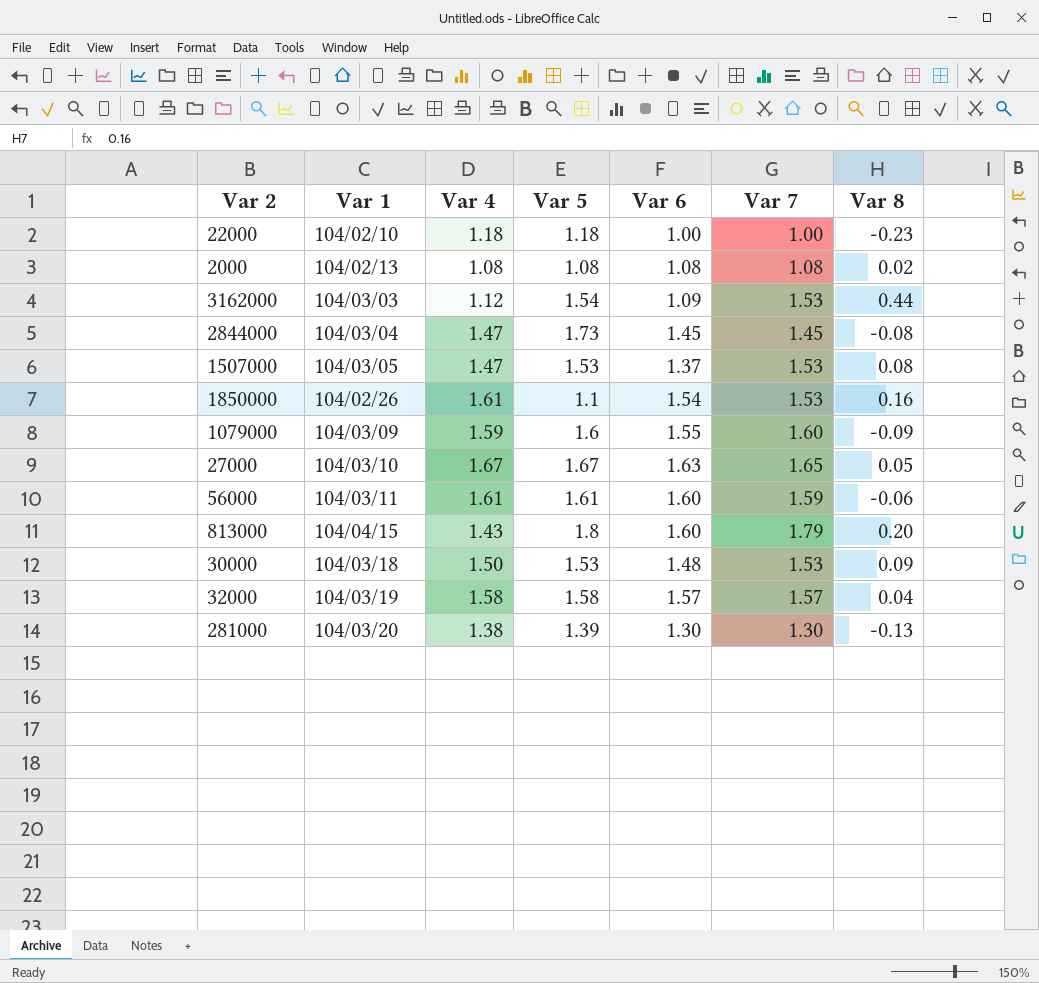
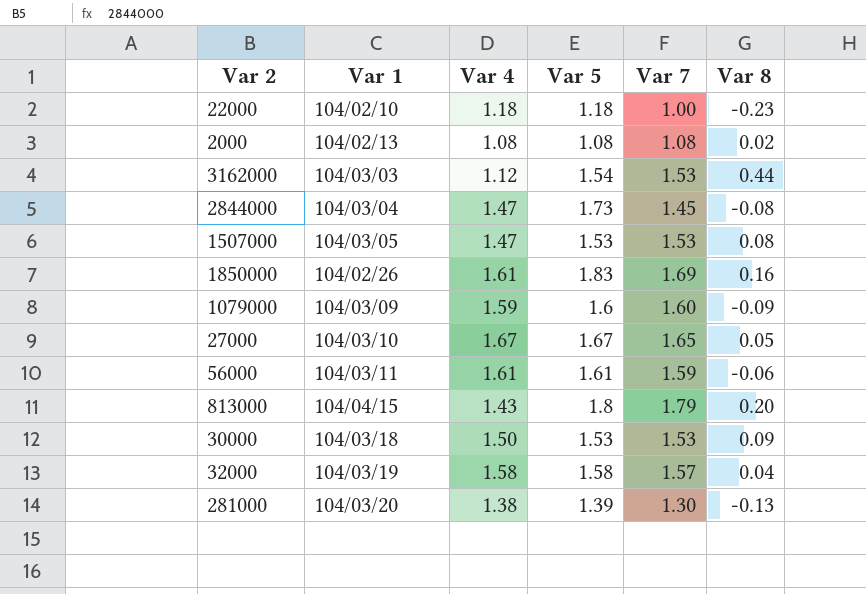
column Var 6 | position: 5 -> none
1850000 | Var 5: 1.1 -> 1.83
1850000 | Var 7: 1.53 -> 1.69

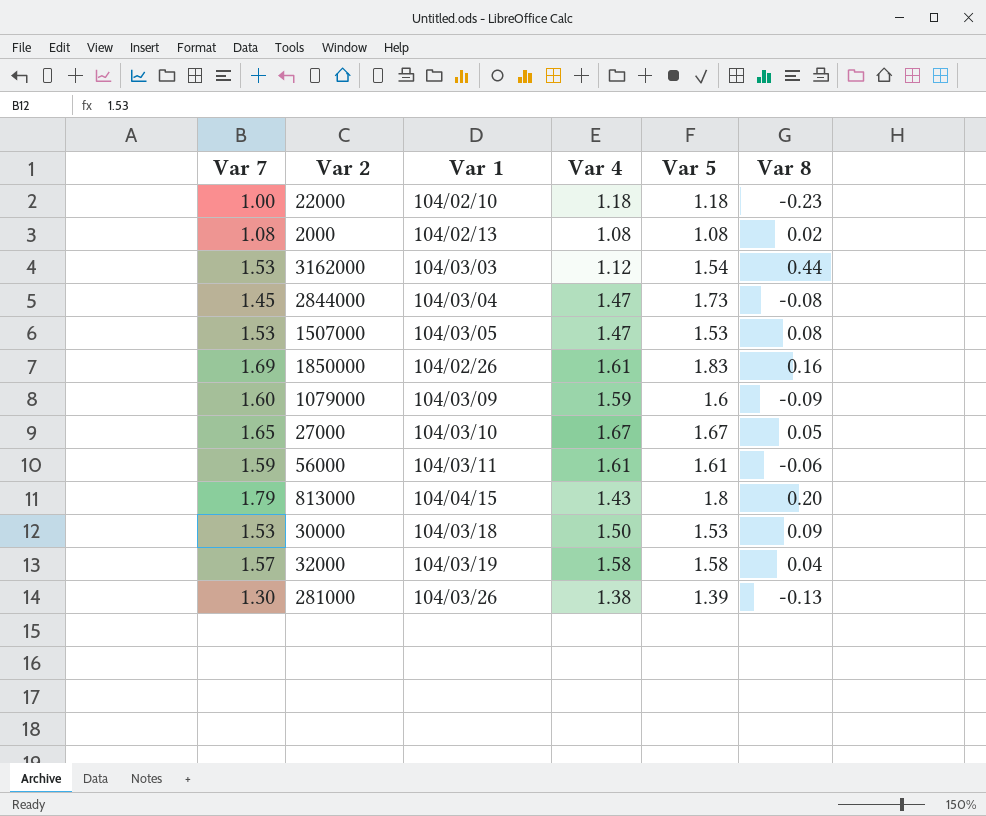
column Var 7 | position: 5 -> 1
281000 | Var 1: 104/03/20 -> 104/03/26

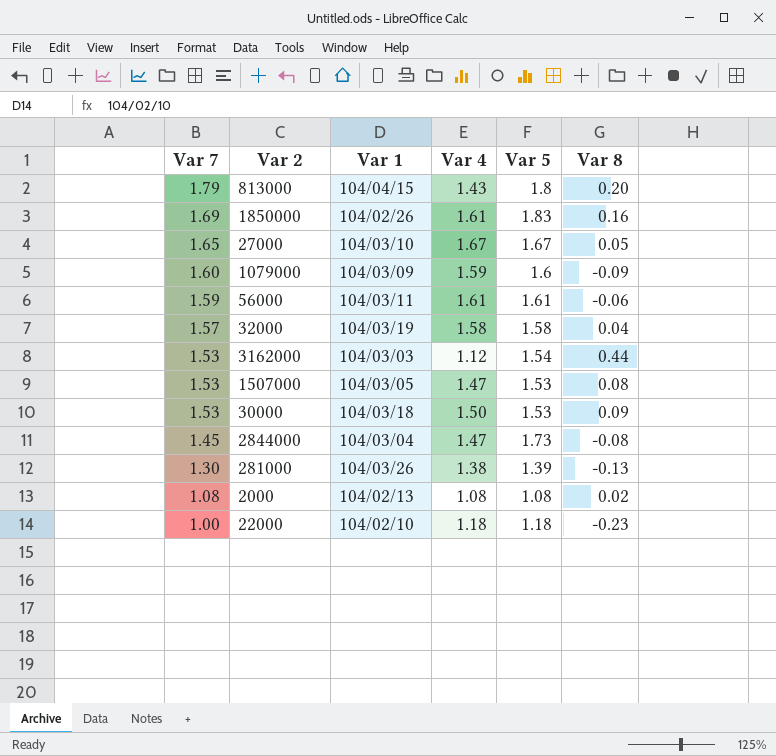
row order: none -> Var 7 descending

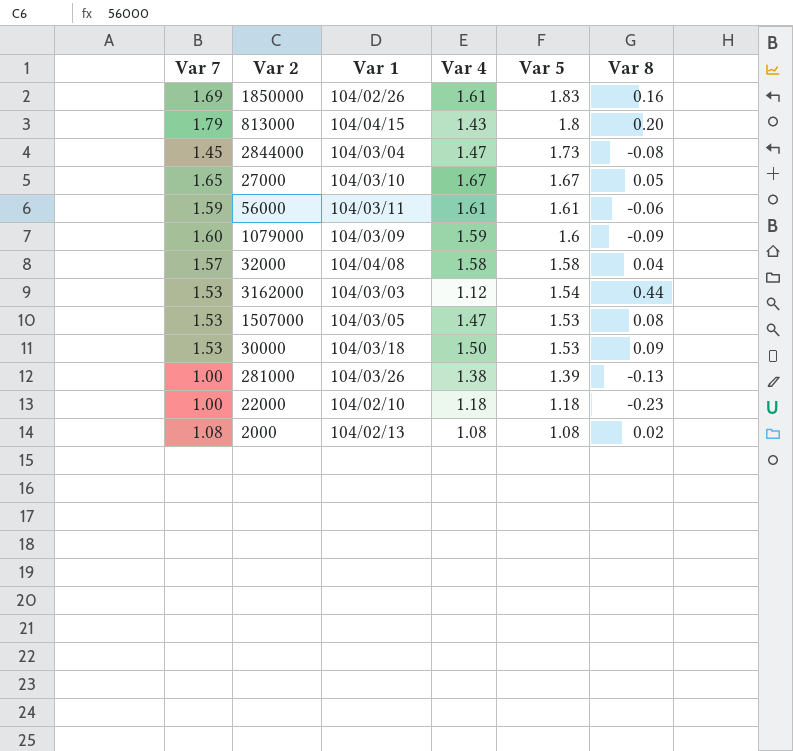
row order: Var 7 descending -> Var 5 descending
32000 | Var 1: 104/03/19 -> 104/04/08
281000 | Var 7: 1.30 -> 1.00

